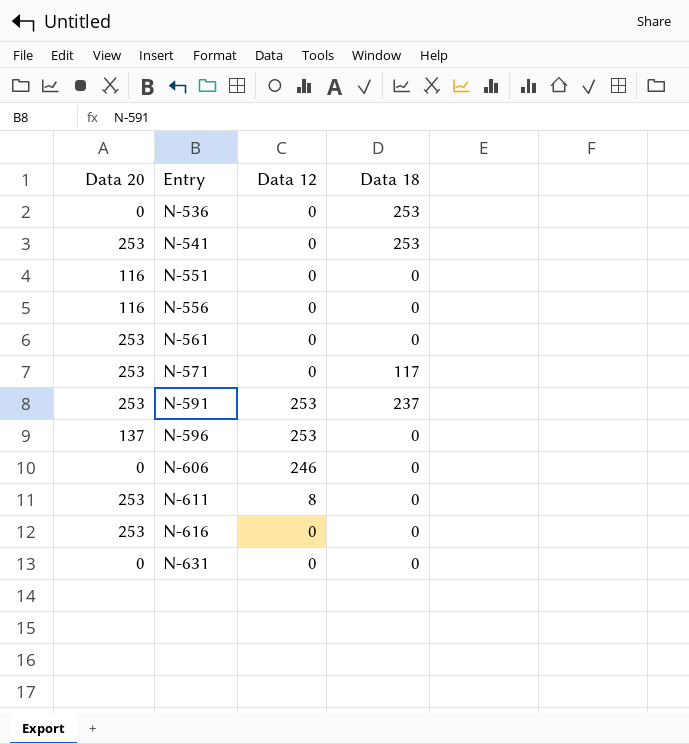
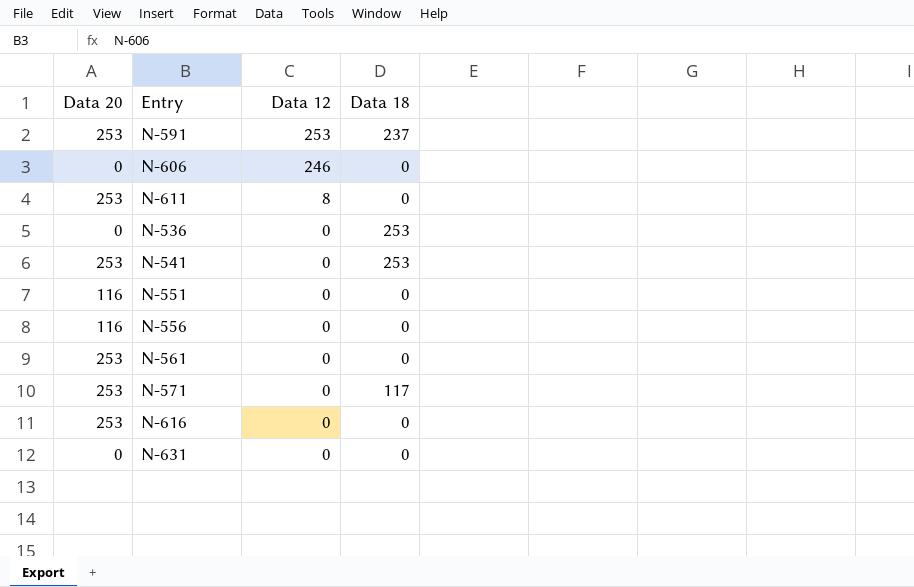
row order: Entry ascending -> Data 12 descending
row N-596: 137 | 253 | 0 -> none

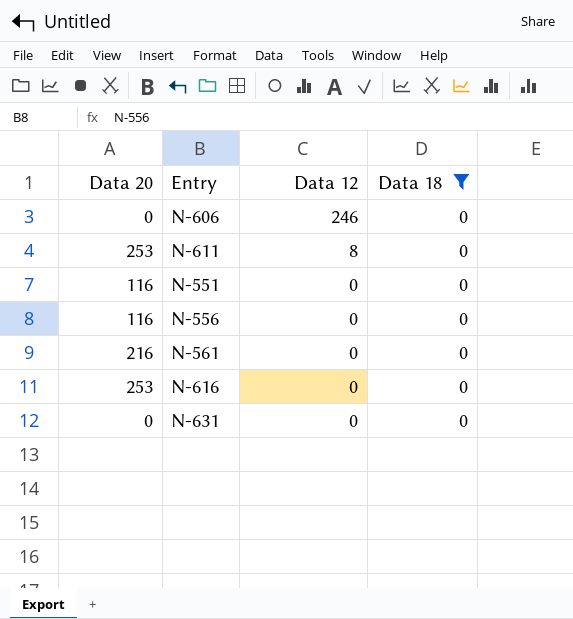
filter: none -> Data 18 = 0
N-561 | Data 20: 253 -> 216

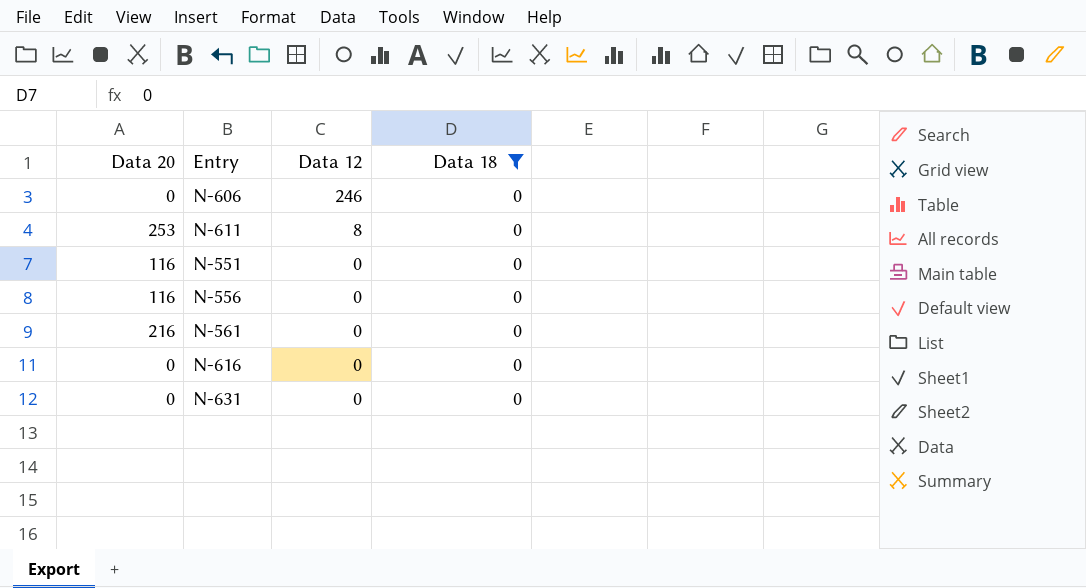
N-616 | Data 20: 253 -> 0

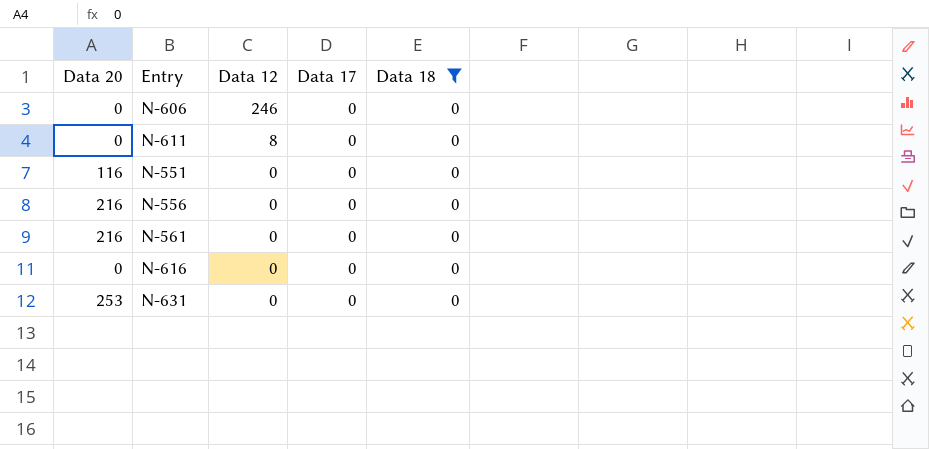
column Data 17 | position: none -> 4
N-611 | Data 20: 253 -> 0
N-556 | Data 20: 116 -> 216
N-631 | Data 20: 0 -> 253

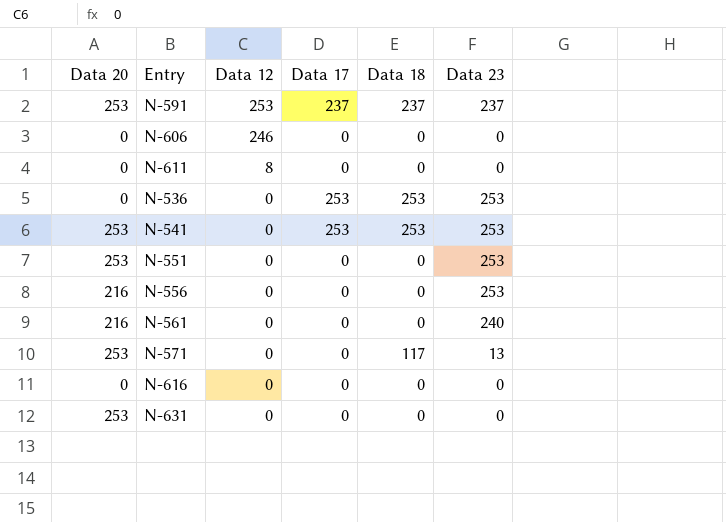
filter: Data 18 = 0 -> none
column Data 23 | position: none -> 6
N-551 | Data 20: 116 -> 253

